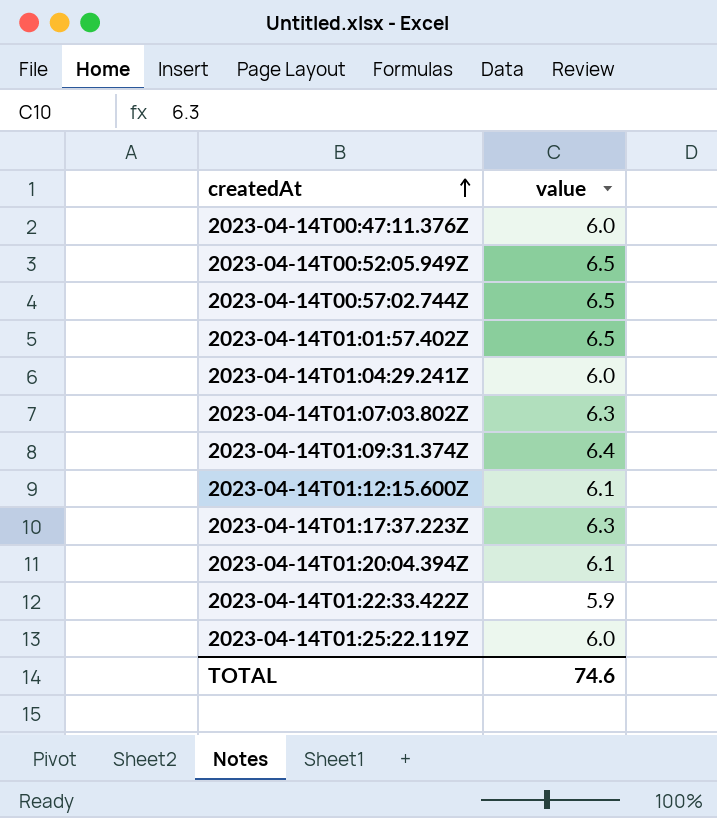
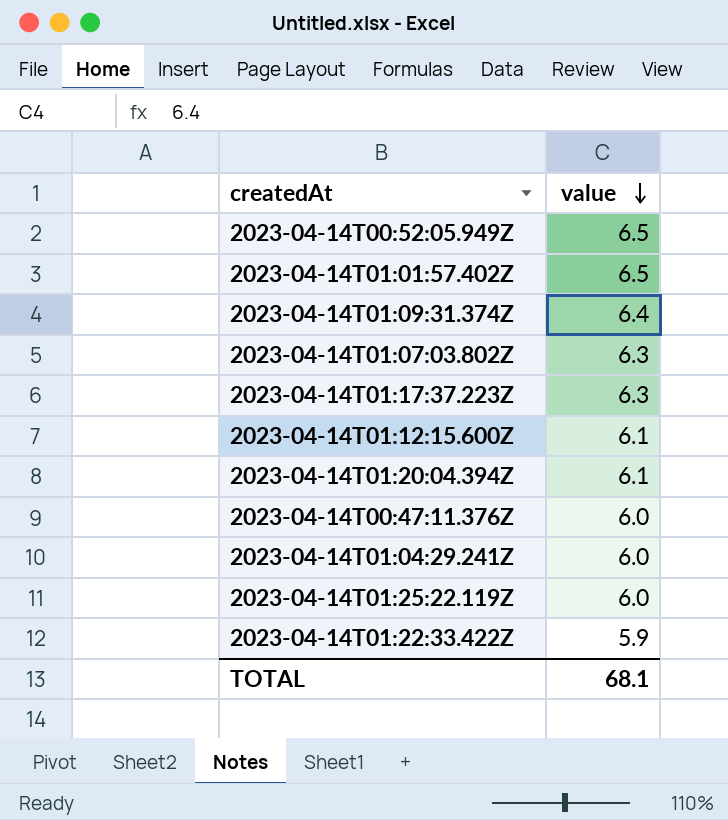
row order: createdAt ascending -> value descending
row 2023-04-14T00:57:02.744Z: 6.5 -> none
TOTAL | value: 74.6 -> 68.1

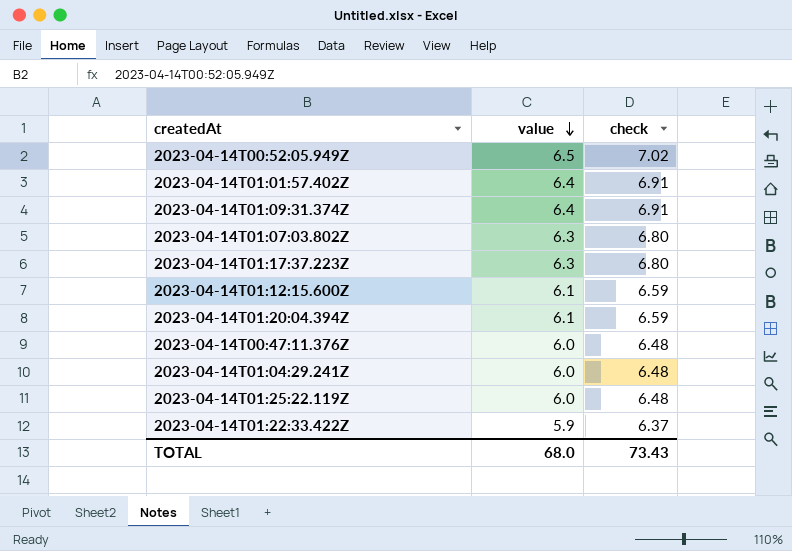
column check | formula: none -> [value] * 1.08
2023-04-14T01:01:57.402Z | value: 6.5 -> 6.4
TOTAL | value: 68.1 -> 68.0

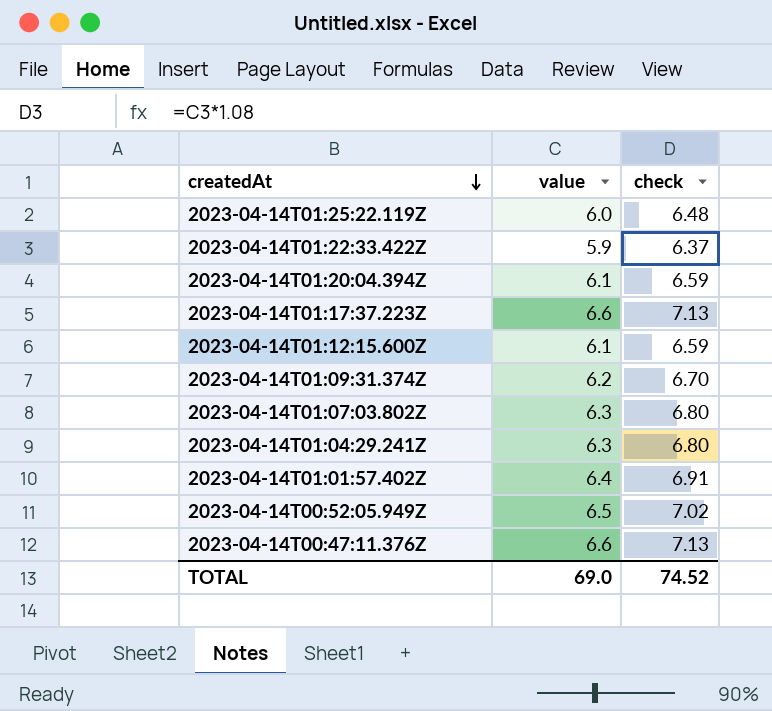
row order: value descending -> createdAt descending
2023-04-14T01:17:37.223Z | value: 6.3 -> 6.6
2023-04-14T01:17:37.223Z | check: 6.80 -> 7.13
2023-04-14T01:09:31.374Z | value: 6.4 -> 6.2
2023-04-14T01:09:31.374Z | check: 6.91 -> 6.70
2023-04-14T01:04:29.241Z | value: 6.0 -> 6.3
2023-04-14T01:04:29.241Z | check: 6.48 -> 6.80
2023-04-14T00:47:11.376Z | value: 6.0 -> 6.6
2023-04-14T00:47:11.376Z | check: 6.48 -> 7.13
TOTAL | value: 68.0 -> 69.0
TOTAL | check: 73.43 -> 74.52

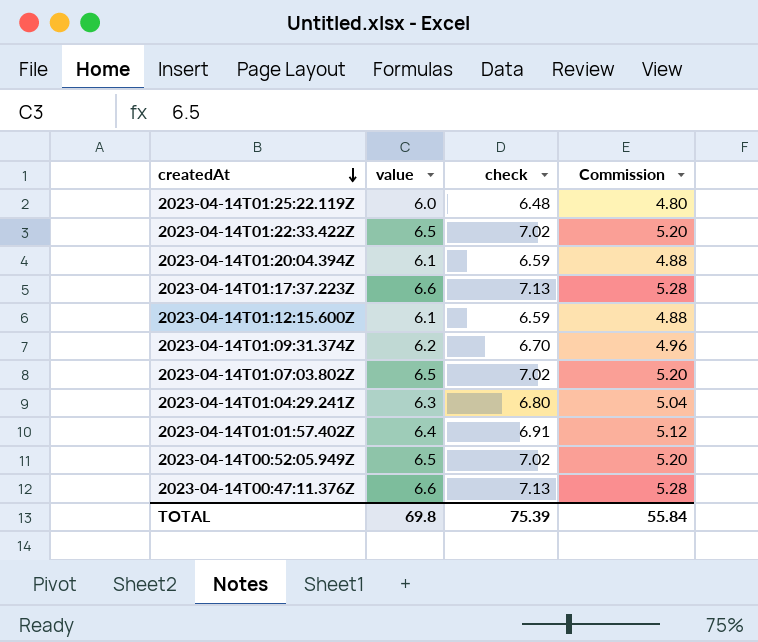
column Commission | formula: none -> [value] * 0.8
2023-04-14T01:22:33.422Z | value: 5.9 -> 6.5
2023-04-14T01:22:33.422Z | check: 6.37 -> 7.02
2023-04-14T01:07:03.802Z | value: 6.3 -> 6.5
2023-04-14T01:07:03.802Z | check: 6.80 -> 7.02
TOTAL | value: 69.0 -> 69.8
TOTAL | check: 74.52 -> 75.39

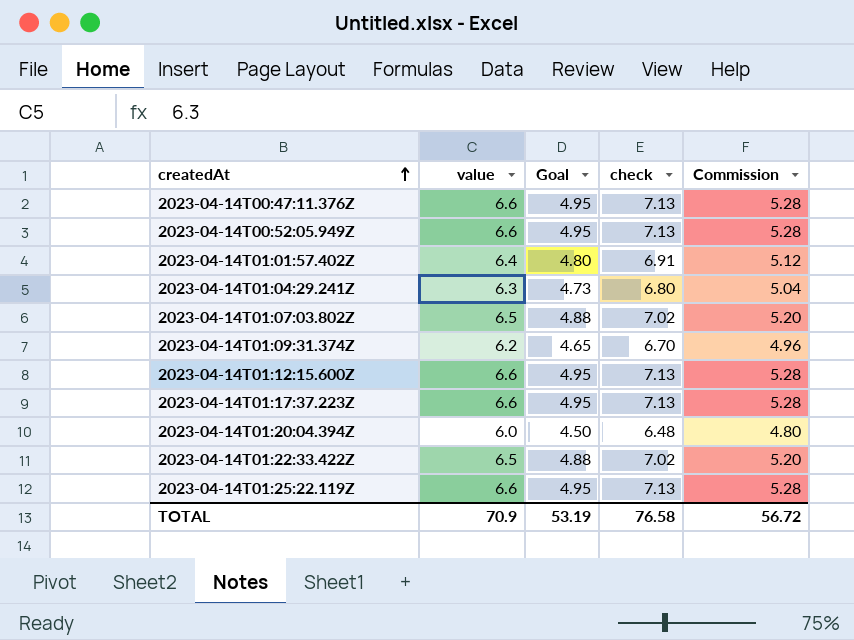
row order: createdAt descending -> createdAt ascending
column Goal | formula: none -> [value] * 0.75
2023-04-14T00:52:05.949Z | value: 6.5 -> 6.6
2023-04-14T00:52:05.949Z | check: 7.02 -> 7.13
2023-04-14T00:52:05.949Z | Commission: 5.20 -> 5.28
2023-04-14T01:12:15.600Z | value: 6.1 -> 6.6
2023-04-14T01:12:15.600Z | check: 6.59 -> 7.13
2023-04-14T01:12:15.600Z | Commission: 4.88 -> 5.28
2023-04-14T01:20:04.394Z | value: 6.1 -> 6.0
2023-04-14T01:20:04.394Z | check: 6.59 -> 6.48
2023-04-14T01:20:04.394Z | Commission: 4.88 -> 4.80
2023-04-14T01:25:22.119Z | value: 6.0 -> 6.6
2023-04-14T01:25:22.119Z | check: 6.48 -> 7.13
2023-04-14T01:25:22.119Z | Commission: 4.80 -> 5.28
TOTAL | value: 69.8 -> 70.9
TOTAL | check: 75.39 -> 76.58
TOTAL | Commission: 55.84 -> 56.72

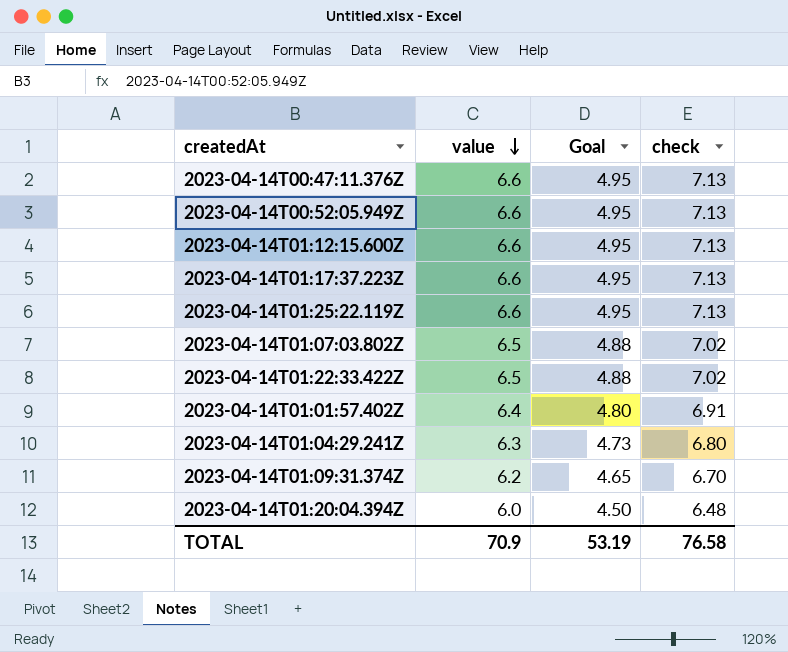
row order: createdAt ascending -> value descending
column Commission | formula: [value] * 0.8 -> none

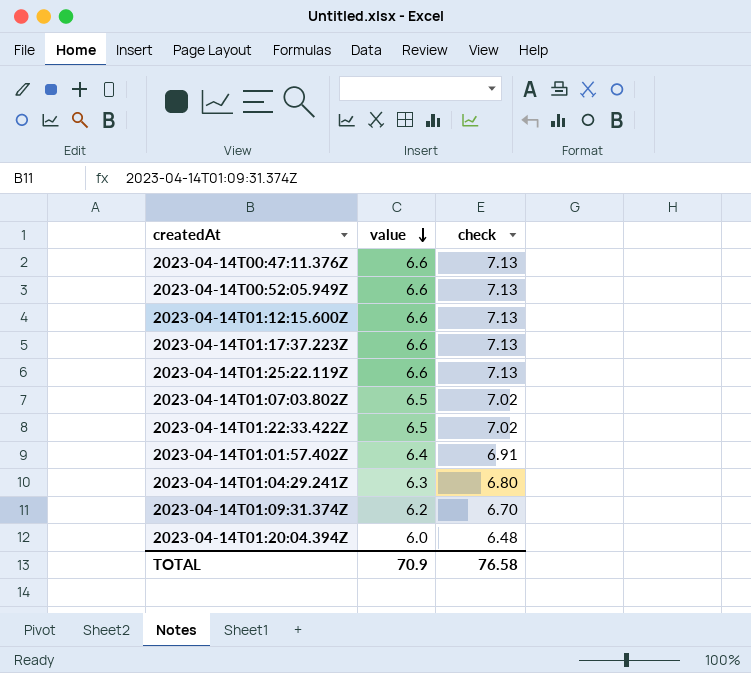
column Goal | formula: [value] * 0.75 -> none

